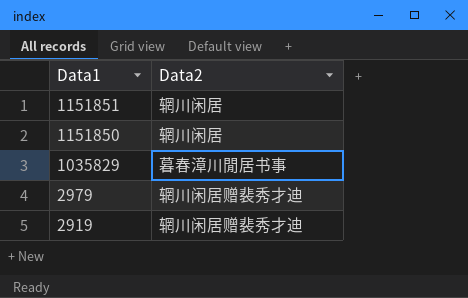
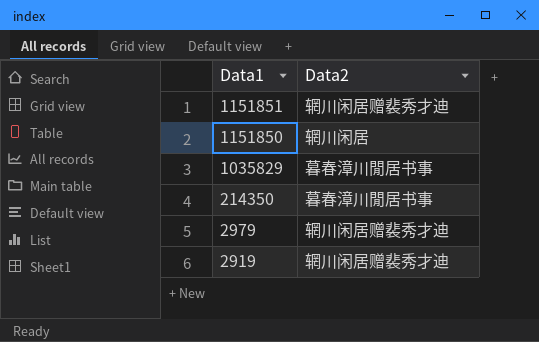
1151851 | Data2: 辋川闲居 -> 辋川闲居赠裴秀才迪
row 214350: none -> 暮春漳川閒居书事

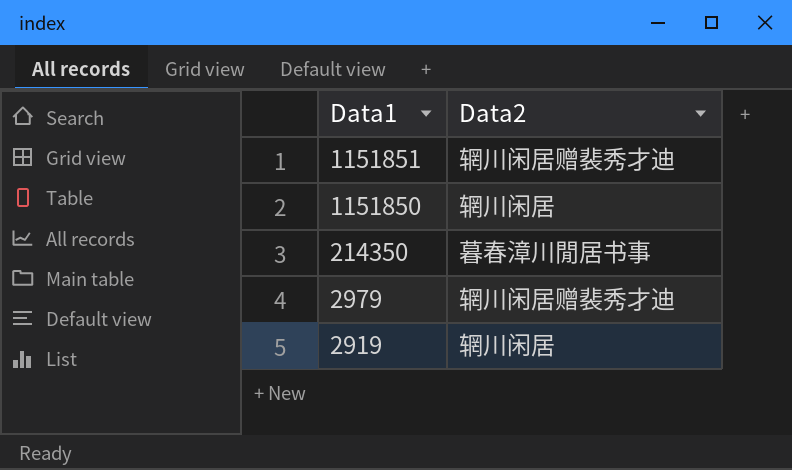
row 1035829: 暮春漳川閒居书事 -> none
2919 | Data2: 辋川闲居赠裴秀才迪 -> 辋川闲居

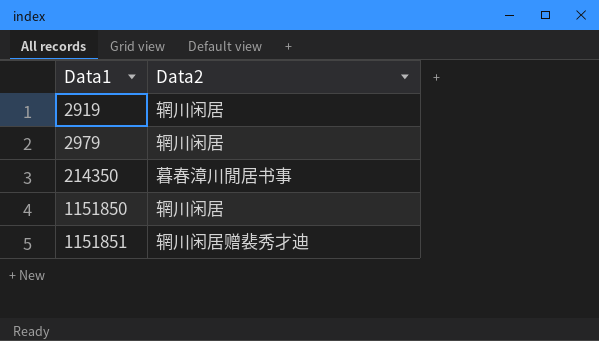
row order: Data1 descending -> Data1 ascending
2979 | Data2: 辋川闲居赠裴秀才迪 -> 辋川闲居

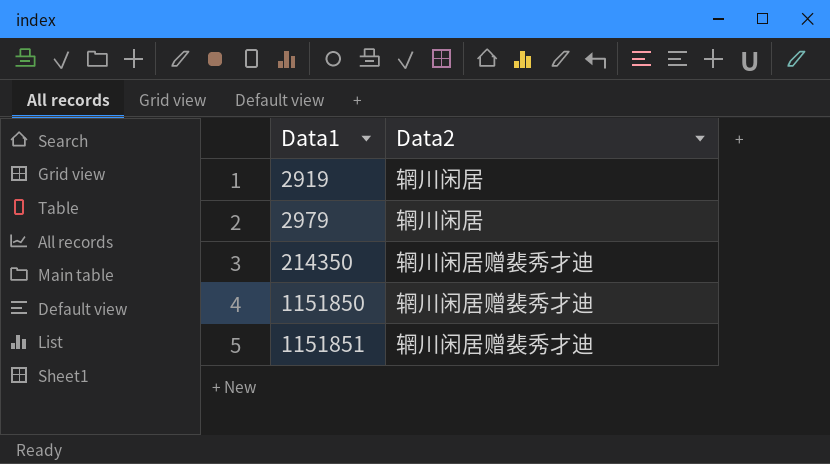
214350 | Data2: 暮春漳川閒居书事 -> 辋川闲居赠裴秀才迪
1151850 | Data2: 辋川闲居 -> 辋川闲居赠裴秀才迪

